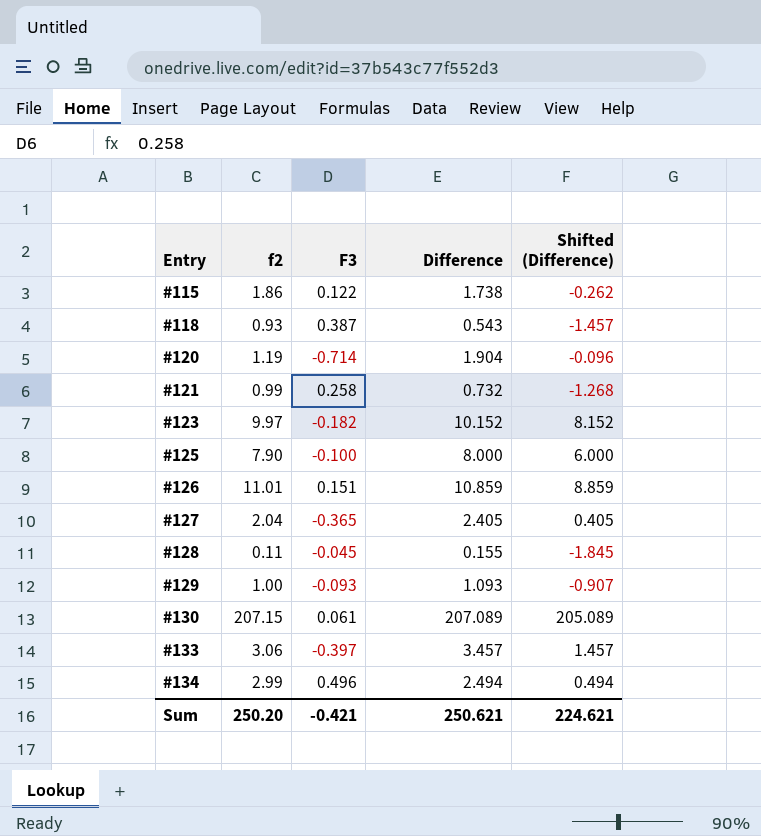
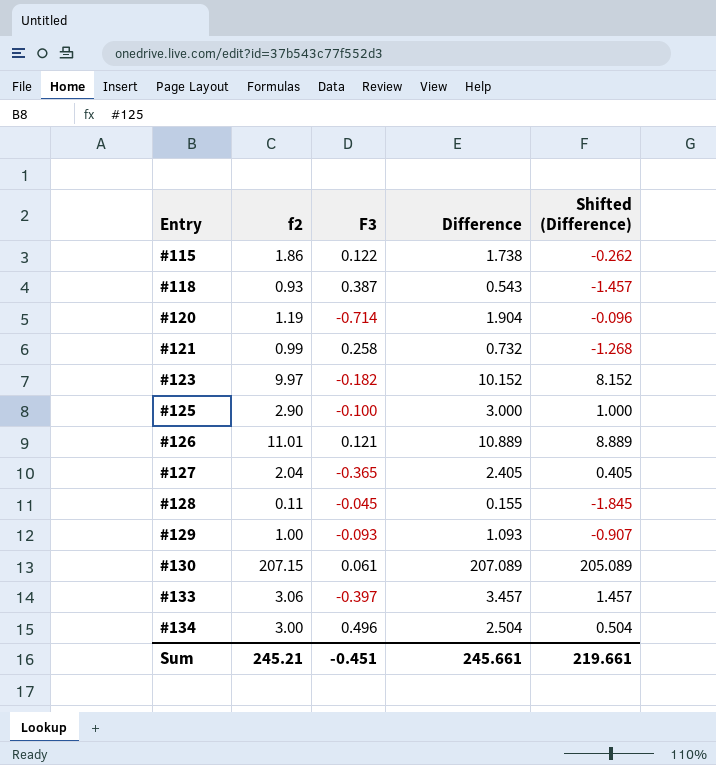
#125 | f2: 7.90 -> 2.90
#125 | Difference: 8.000 -> 3.000
#125 | Shifted (Difference): 6.000 -> 1.000
#126 | F3: 0.151 -> 0.121
#126 | Difference: 10.859 -> 10.889
#126 | Shifted (Difference): 8.859 -> 8.889
#134 | f2: 2.99 -> 3.00
#134 | Difference: 2.494 -> 2.504
#134 | Shifted (Difference): 0.494 -> 0.504
Sum | f2: 250.20 -> 245.21
Sum | F3: -0.421 -> -0.451
Sum | Difference: 250.621 -> 245.661
Sum | Shifted (Difference): 224.621 -> 219.661

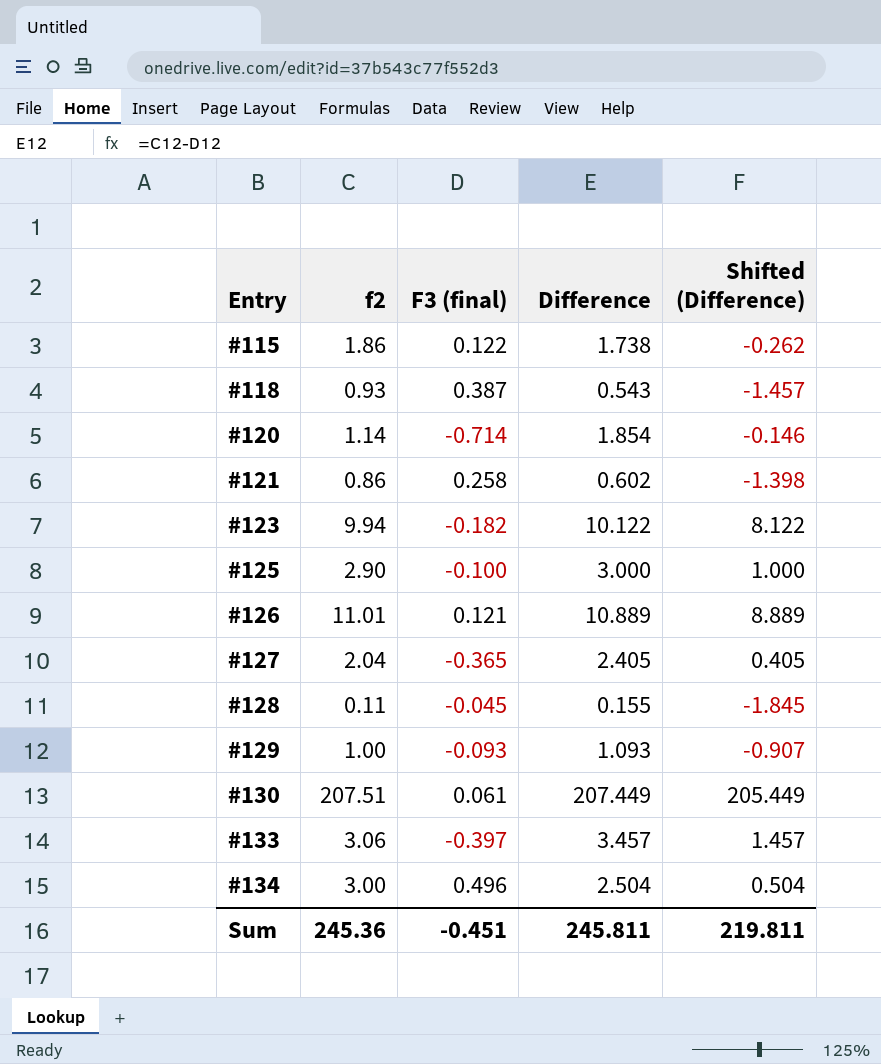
column name: F3 -> F3 (final)
#120 | f2: 1.19 -> 1.14
#120 | Difference: 1.904 -> 1.854
#120 | Shifted (Difference): -0.096 -> -0.146
#121 | f2: 0.99 -> 0.86
#121 | Difference: 0.732 -> 0.602
#121 | Shifted (Difference): -1.268 -> -1.398
#123 | f2: 9.97 -> 9.94
#123 | Difference: 10.152 -> 10.122
#123 | Shifted (Difference): 8.152 -> 8.122
#130 | f2: 207.15 -> 207.51
#130 | Difference: 207.089 -> 207.449
#130 | Shifted (Difference): 205.089 -> 205.449
Sum | f2: 245.21 -> 245.36
Sum | Difference: 245.661 -> 245.811
Sum | Shifted (Difference): 219.661 -> 219.811

